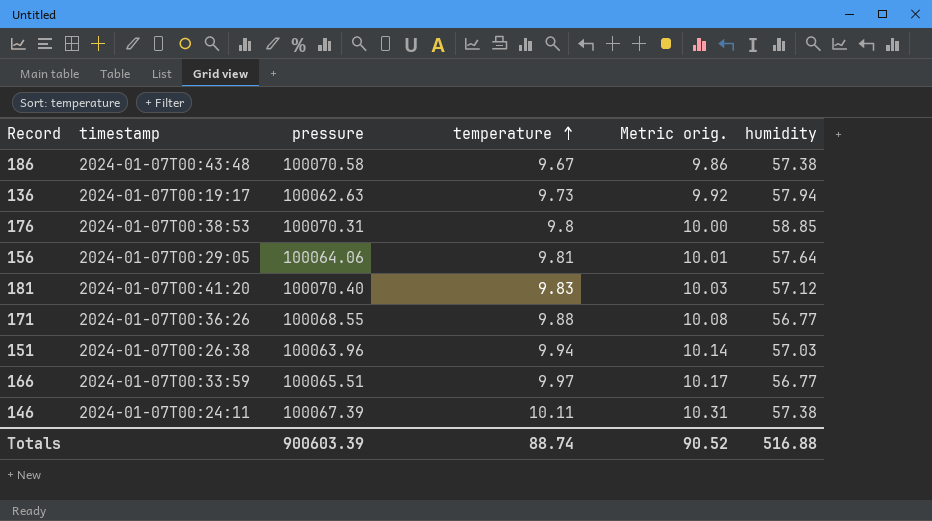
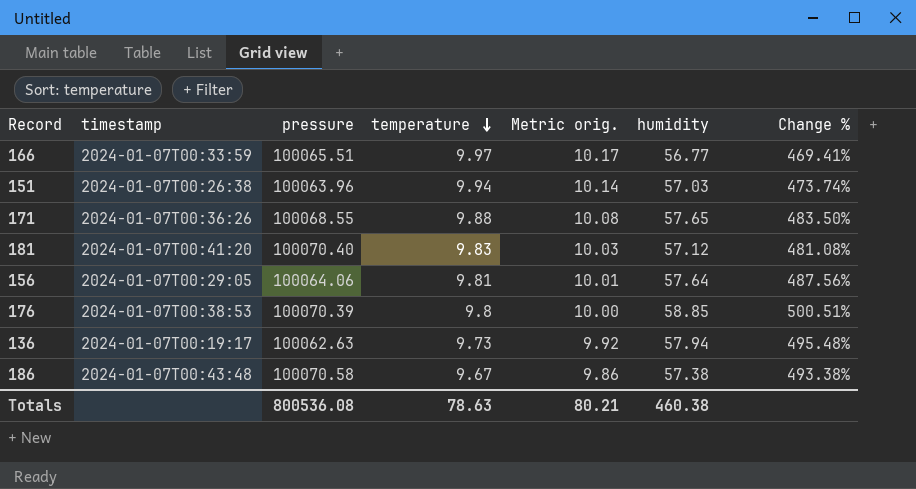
row order: temperature ascending -> temperature descending
column Change % | formula: none -> ([humidity] - [temperature]) / [temperature]
row 146: 2024-01-07T00:24:11 | 100067.39 | 10.11 | 10.31 | 57.38 -> none
171 | humidity: 56.77 -> 57.65
176 | pressure: 100070.31 -> 100070.39
Totals | pressure: 900603.39 -> 800536.08
Totals | temperature: 88.74 -> 78.63
Totals | Metric orig.: 90.52 -> 80.21
Totals | humidity: 516.88 -> 460.38

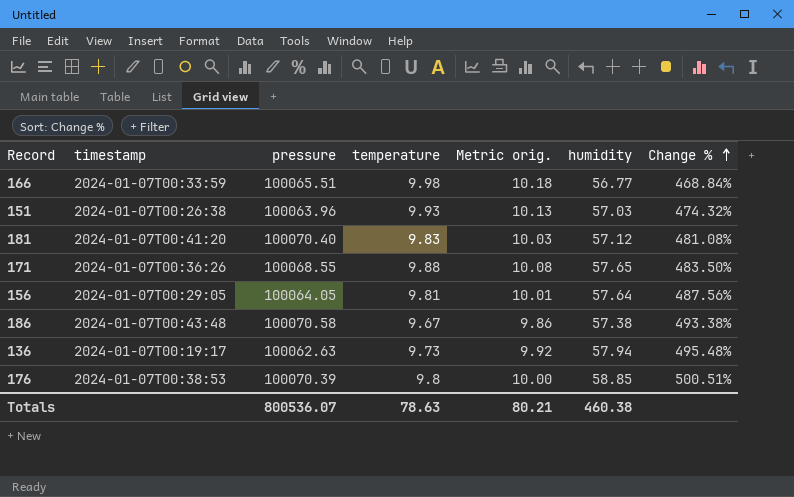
row order: temperature descending -> Change % ascending
166 | temperature: 9.97 -> 9.98
166 | Metric orig.: 10.17 -> 10.18
166 | Change %: 469.41% -> 468.84%
151 | temperature: 9.94 -> 9.93
151 | Metric orig.: 10.14 -> 10.13
151 | Change %: 473.74% -> 474.32%
156 | pressure: 100064.06 -> 100064.05
Totals | pressure: 800536.08 -> 800536.07

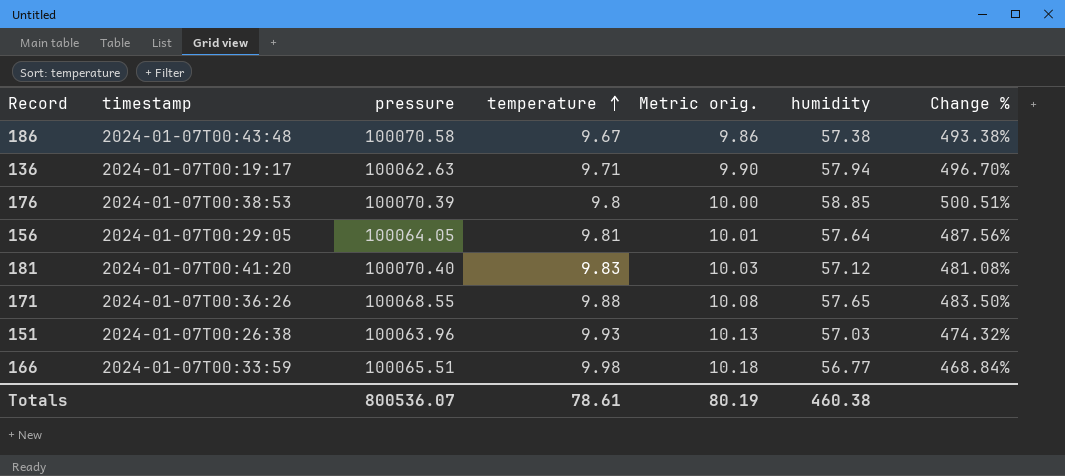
row order: Change % ascending -> temperature ascending
136 | temperature: 9.73 -> 9.71
136 | Metric orig.: 9.92 -> 9.90
136 | Change %: 495.48% -> 496.70%
Totals | temperature: 78.63 -> 78.61
Totals | Metric orig.: 80.21 -> 80.19

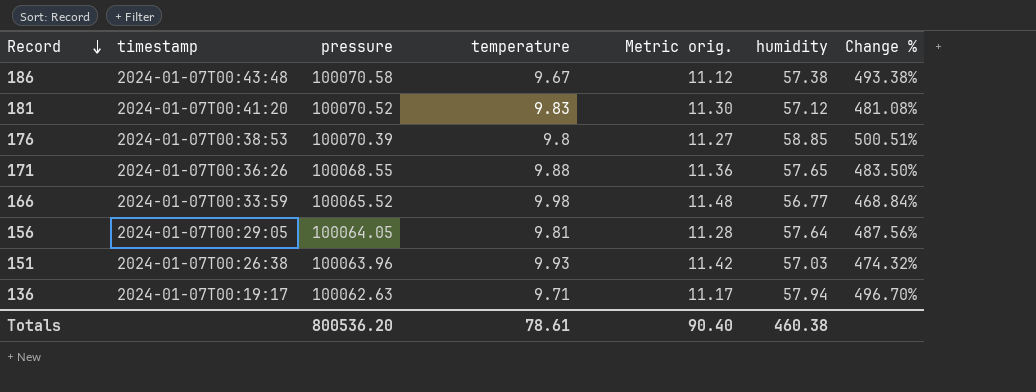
row order: temperature ascending -> Record descending
column Metric orig. | formula: [temperature] * 1.02 -> [temperature] * 1.15
181 | pressure: 100070.40 -> 100070.52
166 | pressure: 100065.51 -> 100065.52
Totals | pressure: 800536.07 -> 800536.20
Totals | Metric orig.: 80.19 -> 90.40

